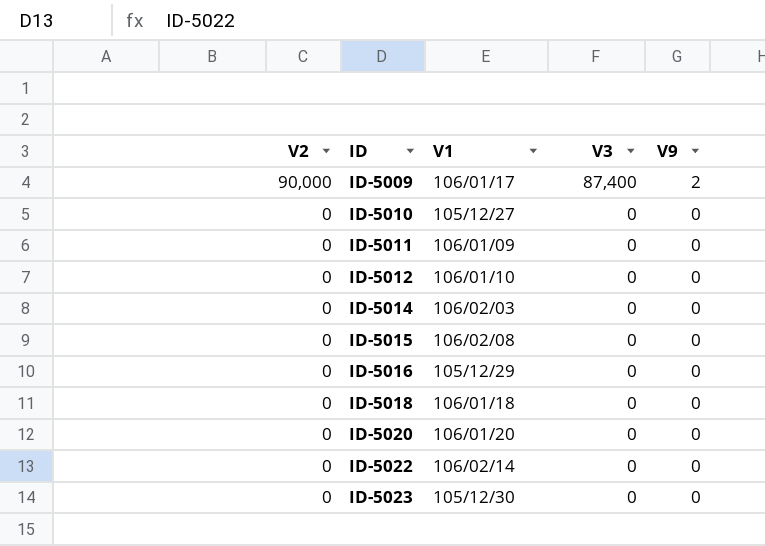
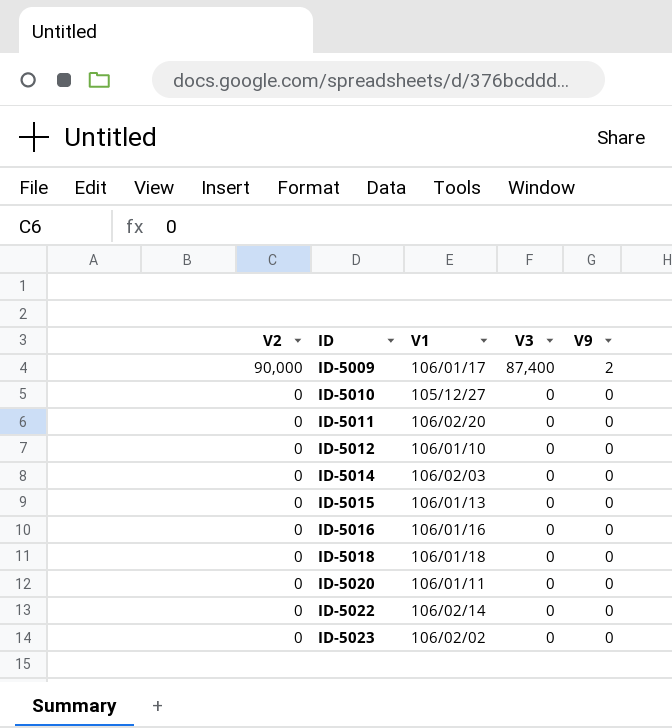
ID-5011 | V1: 106/01/09 -> 106/02/20
ID-5015 | V1: 106/02/08 -> 106/01/13
ID-5016 | V1: 105/12/29 -> 106/01/16
ID-5020 | V1: 106/01/20 -> 106/01/11
ID-5023 | V1: 105/12/30 -> 106/02/02

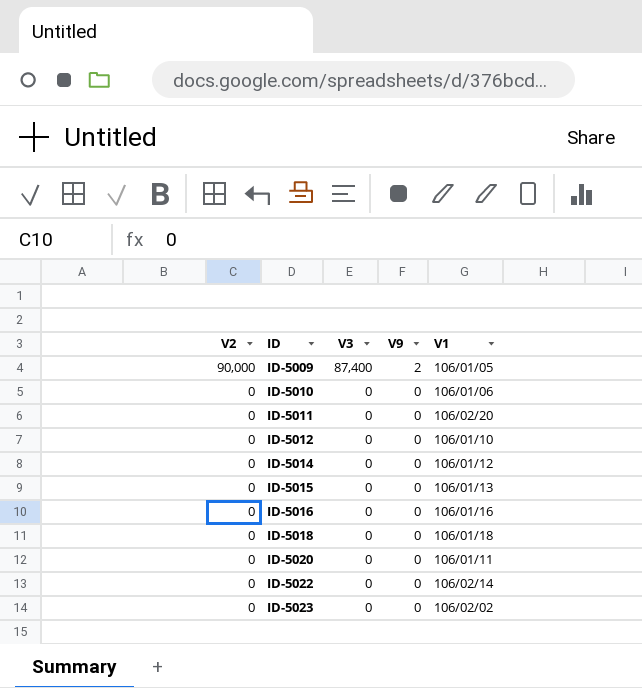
column V1 | position: 3 -> 5
ID-5009 | V1: 106/01/17 -> 106/01/05
ID-5010 | V1: 105/12/27 -> 106/01/06
ID-5014 | V1: 106/02/03 -> 106/01/12

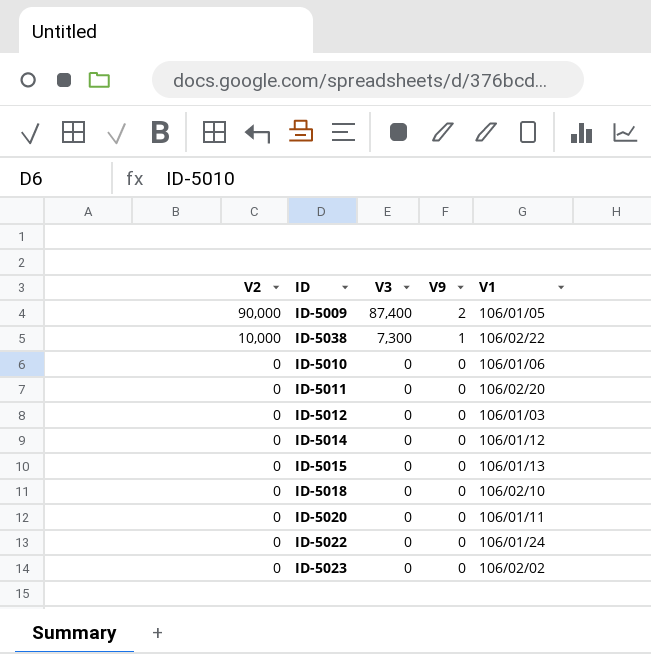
row ID-5016: 0 | 0 | 0 | 106/01/16 -> none
row ID-5038: none -> 10,000 | 7,300 | 1 | 106/02/22
ID-5012 | V1: 106/01/10 -> 106/01/03
ID-5018 | V1: 106/01/18 -> 106/02/10
ID-5022 | V1: 106/02/14 -> 106/01/24

